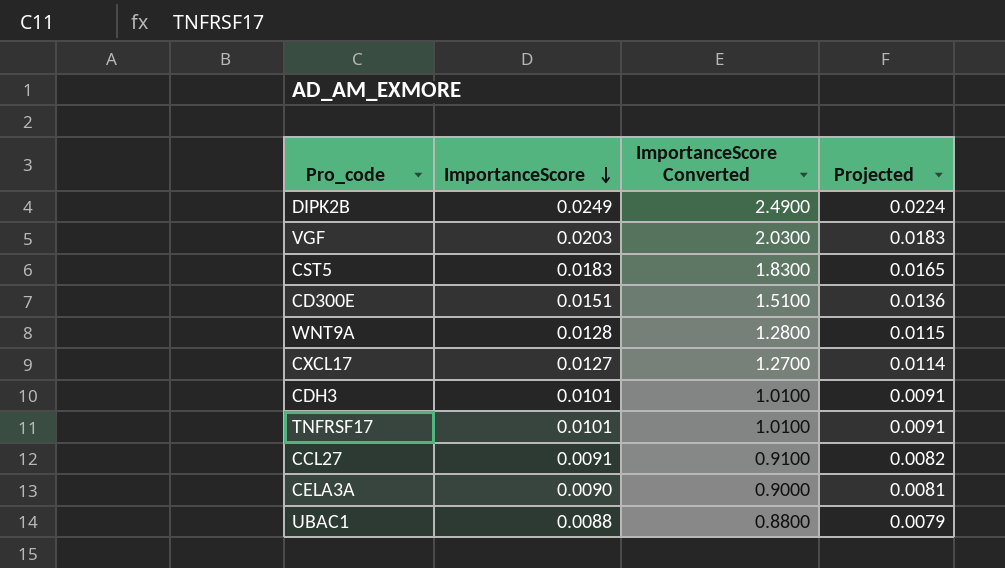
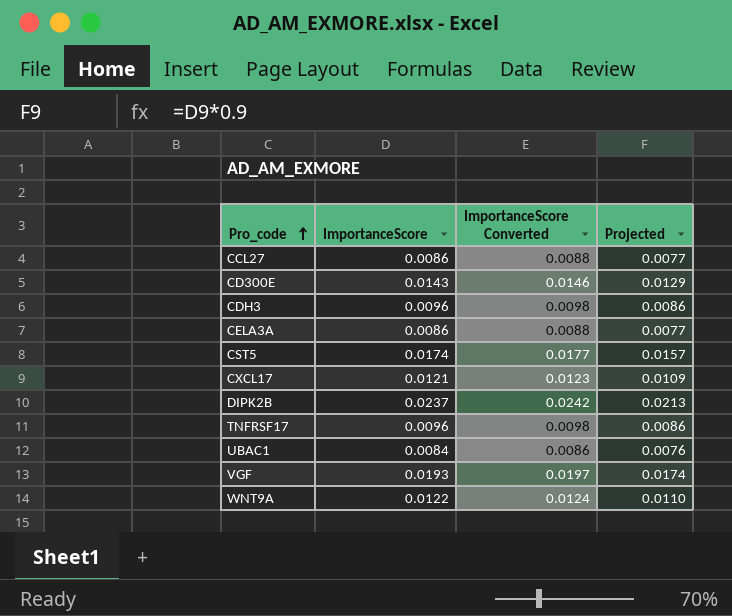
row order: ImportanceScore descending -> Pro_code ascending
column ImportanceScore Converted | formula: [ImportanceScore] * 100 -> [ImportanceScore] * 1.02
CCL27 | ImportanceScore: 0.0091 -> 0.0086
CCL27 | Projected: 0.0082 -> 0.0077
CD300E | ImportanceScore: 0.0151 -> 0.0143
CD300E | Projected: 0.0136 -> 0.0129
CDH3 | ImportanceScore: 0.0101 -> 0.0096
CDH3 | Projected: 0.0091 -> 0.0086
CELA3A | ImportanceScore: 0.0090 -> 0.0086
CELA3A | Projected: 0.0081 -> 0.0077
CST5 | ImportanceScore: 0.0183 -> 0.0174
CST5 | Projected: 0.0165 -> 0.0157
CXCL17 | ImportanceScore: 0.0127 -> 0.0121
CXCL17 | Projected: 0.0114 -> 0.0109
DIPK2B | ImportanceScore: 0.0249 -> 0.0237
DIPK2B | Projected: 0.0224 -> 0.0213
TNFRSF17 | ImportanceScore: 0.0101 -> 0.0096
TNFRSF17 | Projected: 0.0091 -> 0.0086
UBAC1 | ImportanceScore: 0.0088 -> 0.0084
UBAC1 | Projected: 0.0079 -> 0.0076
VGF | ImportanceScore: 0.0203 -> 0.0193
VGF | Projected: 0.0183 -> 0.0174
WNT9A | ImportanceScore: 0.0128 -> 0.0122
WNT9A | Projected: 0.0115 -> 0.0110

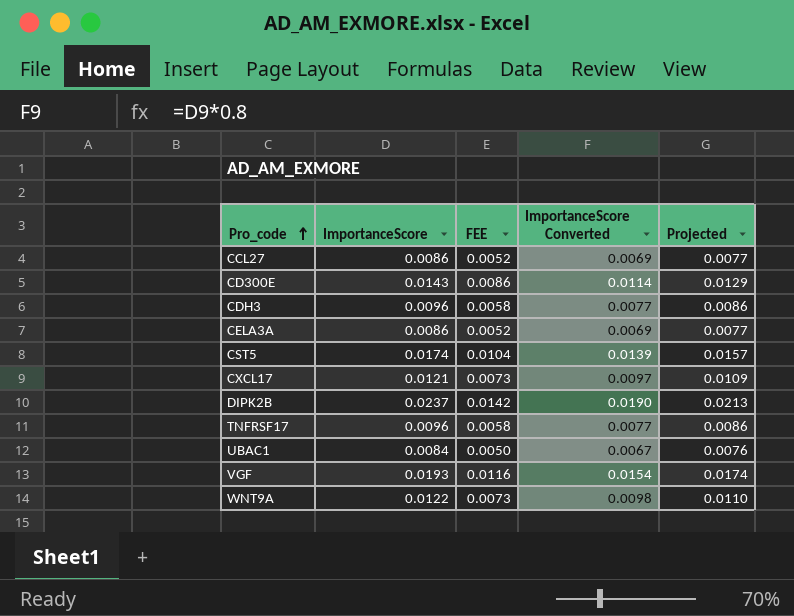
column FEE | formula: none -> [ImportanceScore] * 0.6
column ImportanceScore Converted | formula: [ImportanceScore] * 1.02 -> [ImportanceScore] * 0.8

